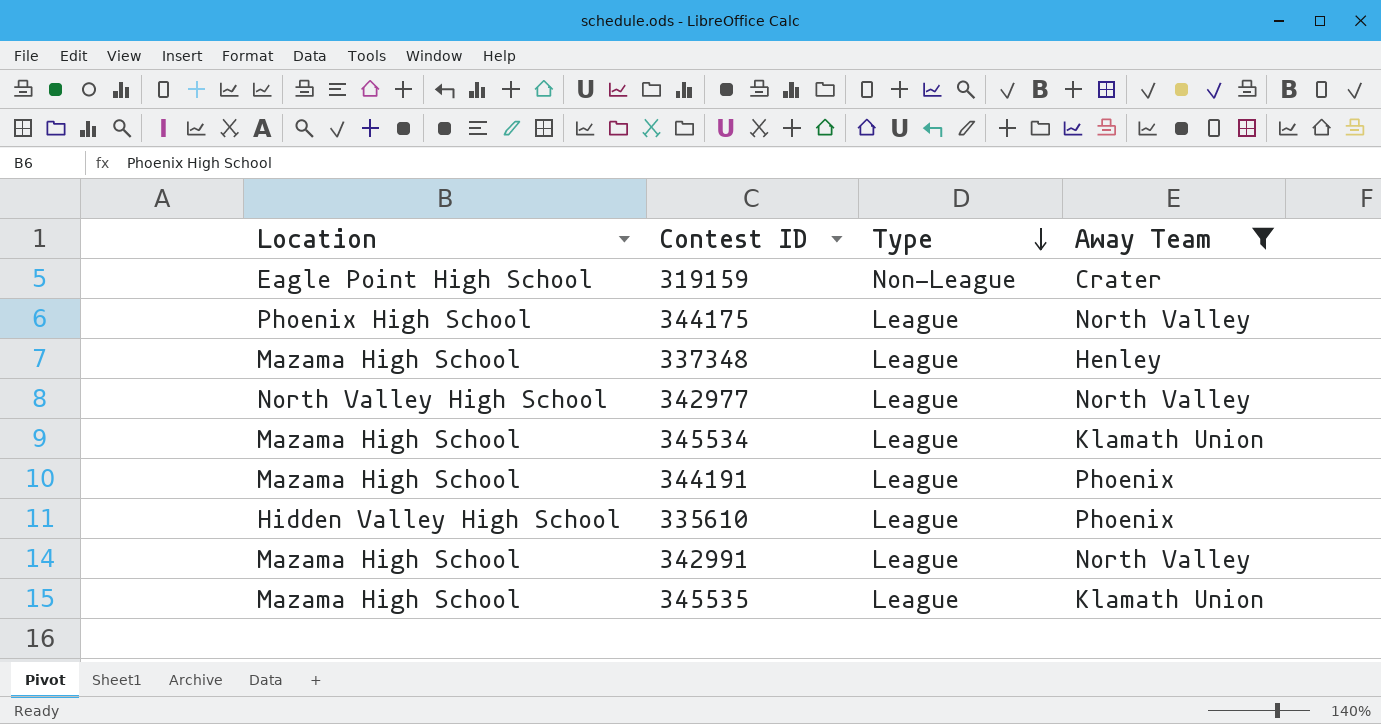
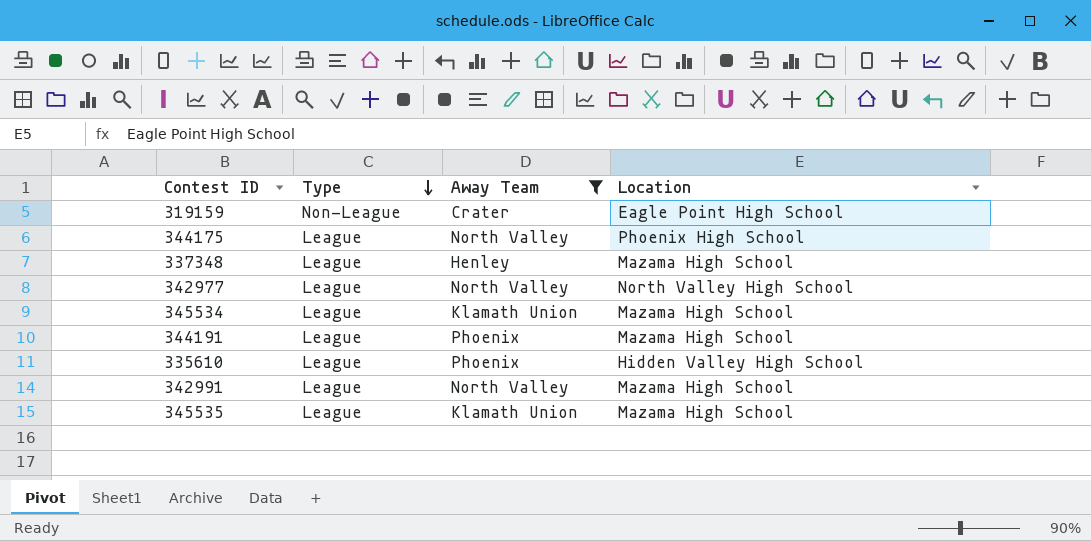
column Location | position: 1 -> 4

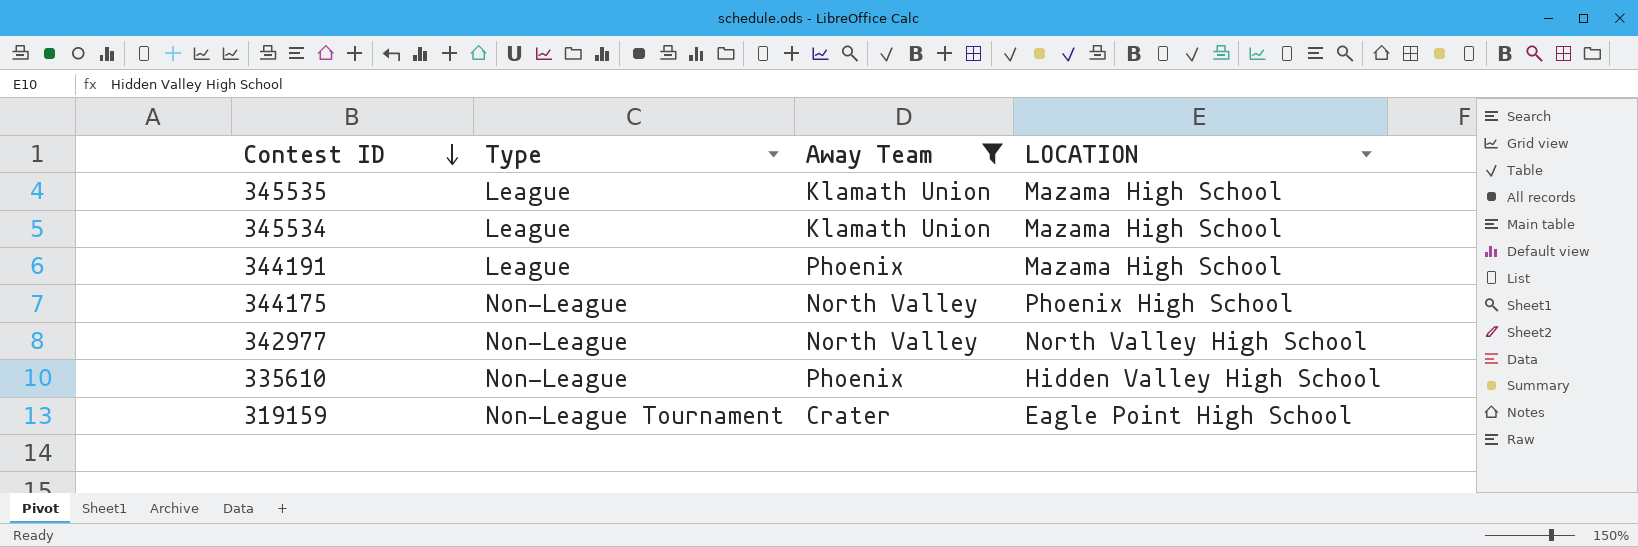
row order: Type descending -> Contest ID descending
column name: Location -> LOCATION
row 337348: League | Henley | Mazama High School -> none
row 342991: League | North Valley | Mazama High School -> none
344175 | Type: League -> Non-League
342977 | Type: League -> Non-League
335610 | Type: League -> Non-League
319159 | Type: Non-League -> Non-League Tournament

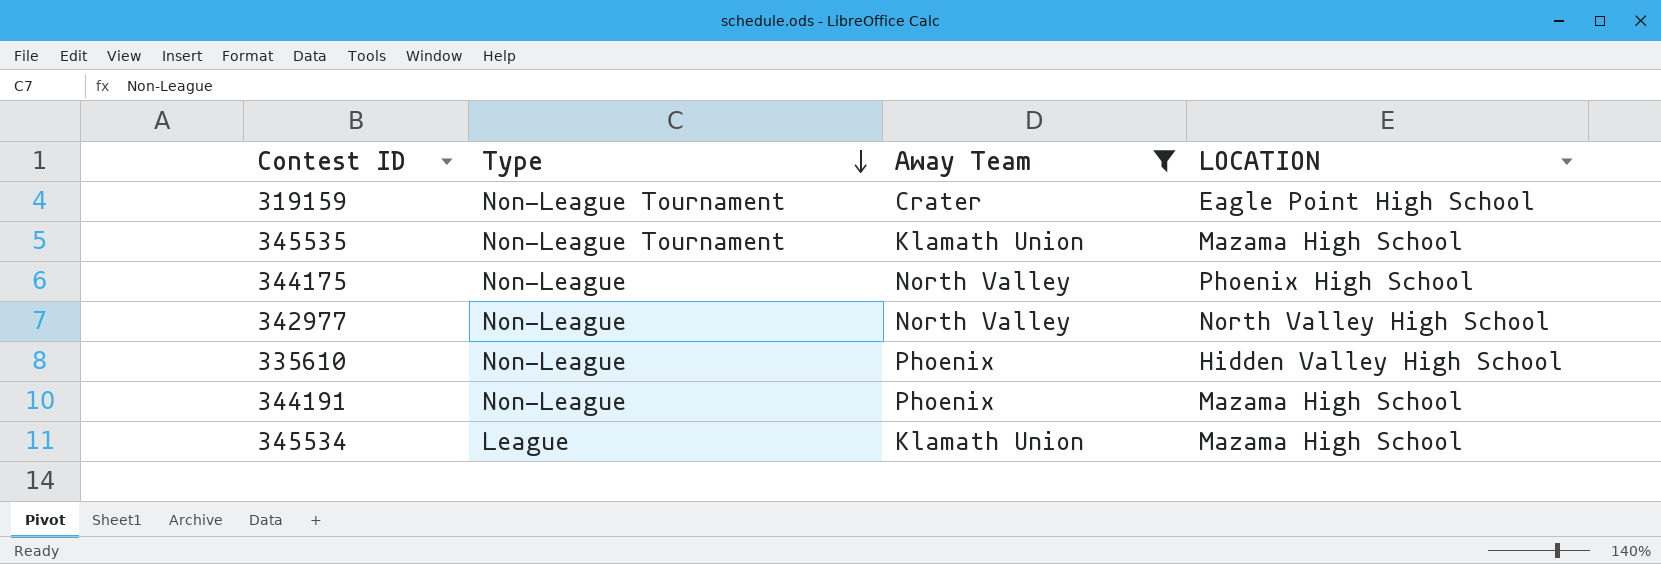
row order: Contest ID descending -> Type descending
345535 | Type: League -> Non-League Tournament
344191 | Type: League -> Non-League

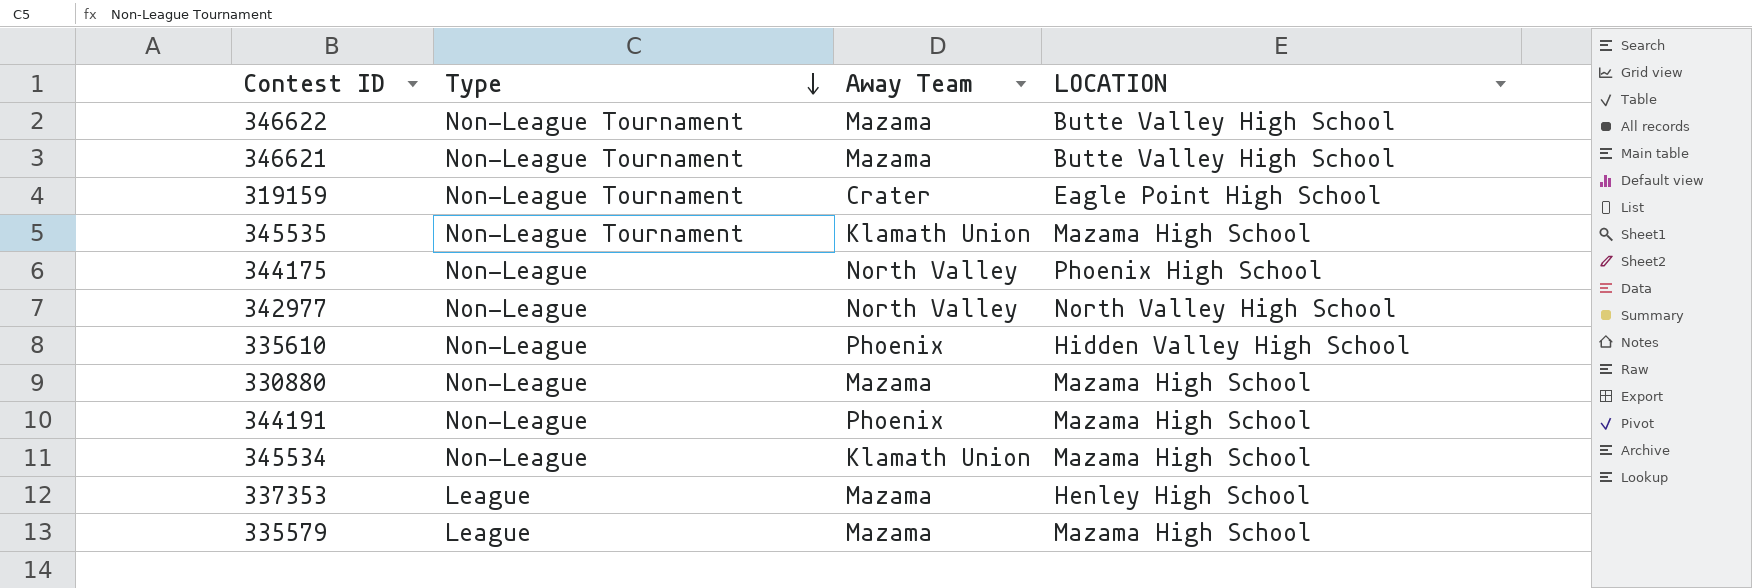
filter: Away Team != Mazama -> none
345534 | Type: League -> Non-League

